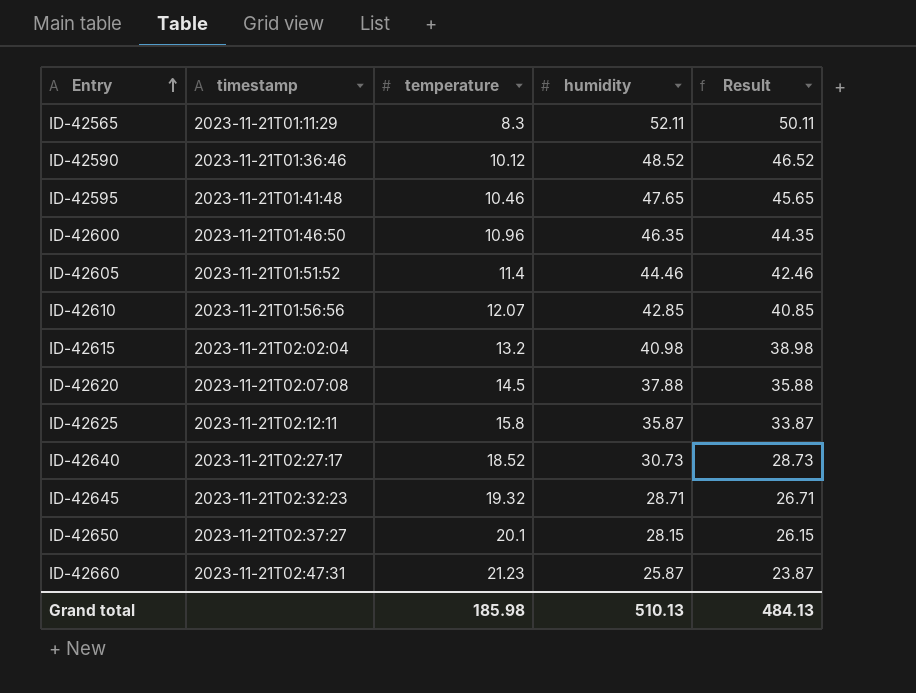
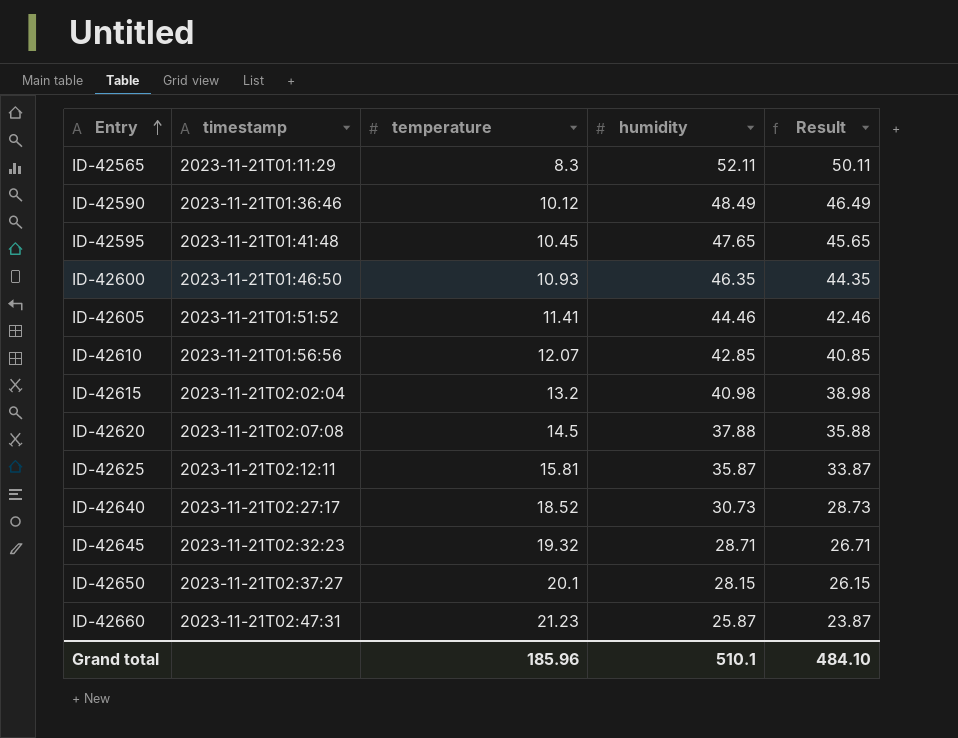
ID-42590 | humidity: 48.52 -> 48.49
ID-42590 | Result: 46.52 -> 46.49
ID-42595 | temperature: 10.46 -> 10.45
ID-42600 | temperature: 10.96 -> 10.93
ID-42605 | temperature: 11.4 -> 11.41
ID-42625 | temperature: 15.8 -> 15.81
Grand total | temperature: 185.98 -> 185.96
Grand total | humidity: 510.13 -> 510.1
Grand total | Result: 484.13 -> 484.10

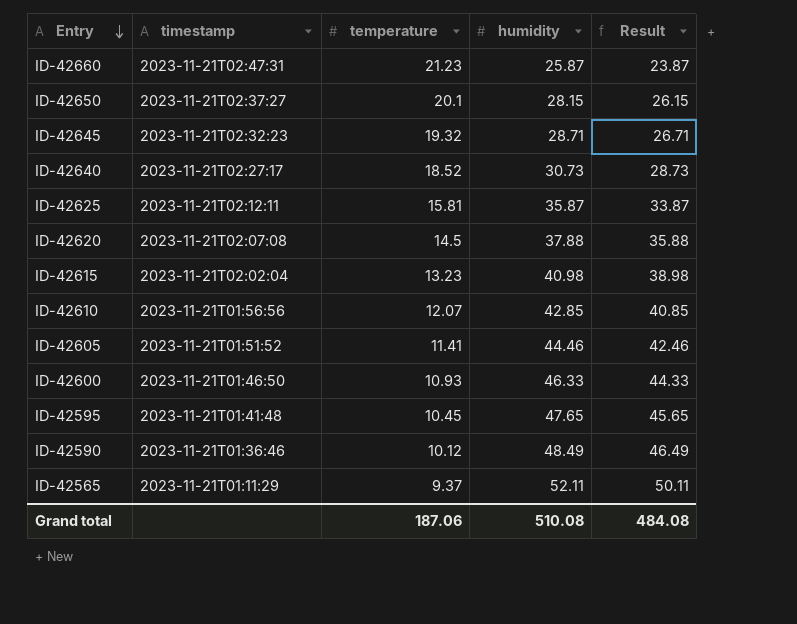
row order: Entry ascending -> Entry descending
ID-42615 | temperature: 13.2 -> 13.23
ID-42600 | humidity: 46.35 -> 46.33
ID-42600 | Result: 44.35 -> 44.33
ID-42565 | temperature: 8.3 -> 9.37
Grand total | temperature: 185.96 -> 187.06
Grand total | humidity: 510.1 -> 510.08
Grand total | Result: 484.10 -> 484.08

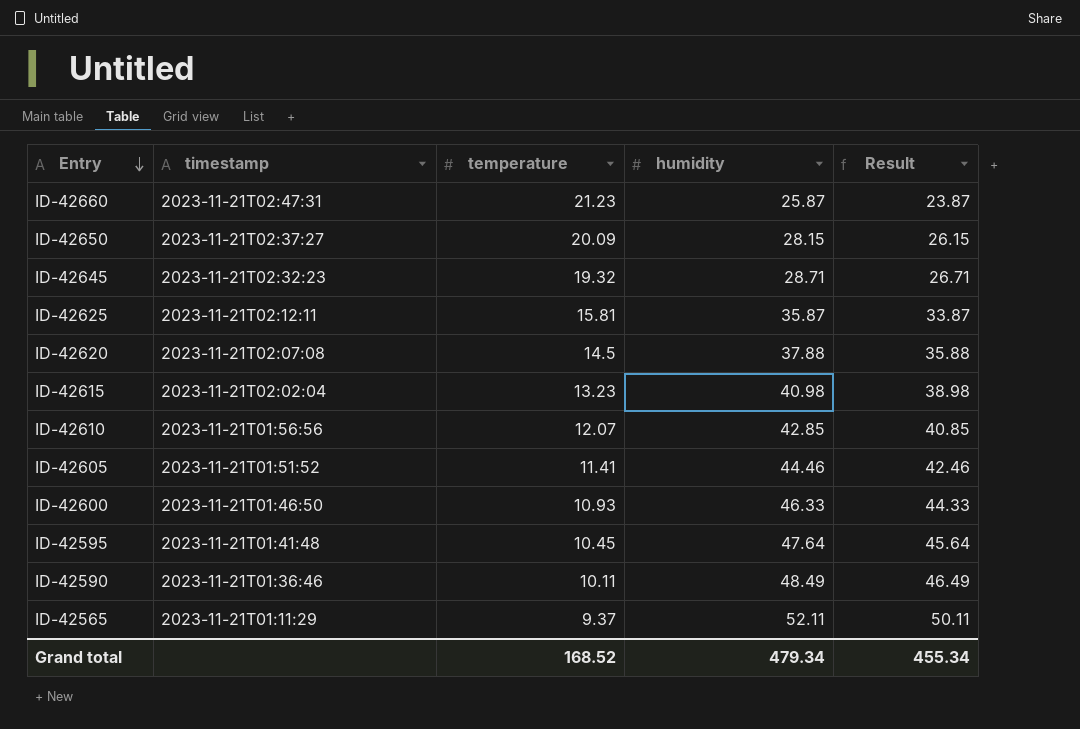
row ID-42640: 2023-11-21T02:27:17 | 18.52 | 30.73 | 28.73 -> none
ID-42650 | temperature: 20.1 -> 20.09
ID-42595 | humidity: 47.65 -> 47.64
ID-42595 | Result: 45.65 -> 45.64
ID-42590 | temperature: 10.12 -> 10.11
Grand total | temperature: 187.06 -> 168.52
Grand total | humidity: 510.08 -> 479.34
Grand total | Result: 484.08 -> 455.34

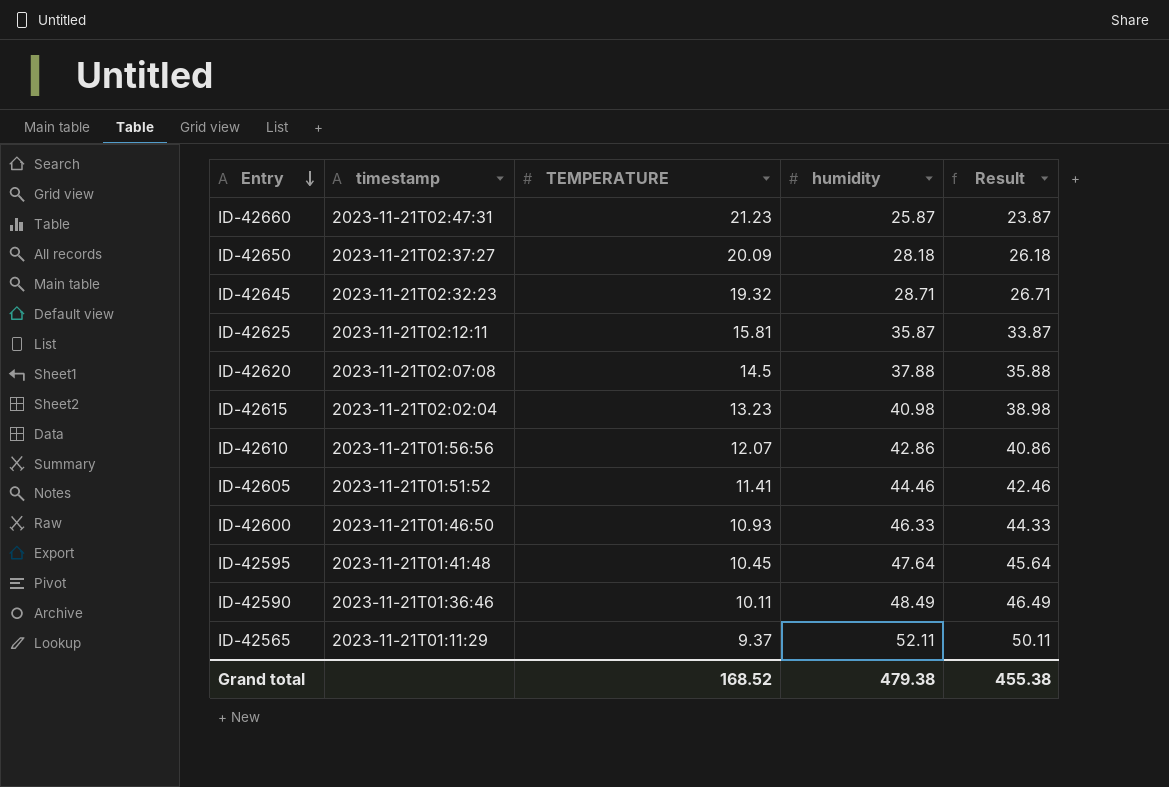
column name: temperature -> TEMPERATURE
ID-42650 | humidity: 28.15 -> 28.18
ID-42650 | Result: 26.15 -> 26.18
ID-42610 | humidity: 42.85 -> 42.86
ID-42610 | Result: 40.85 -> 40.86
Grand total | humidity: 479.34 -> 479.38
Grand total | Result: 455.34 -> 455.38

